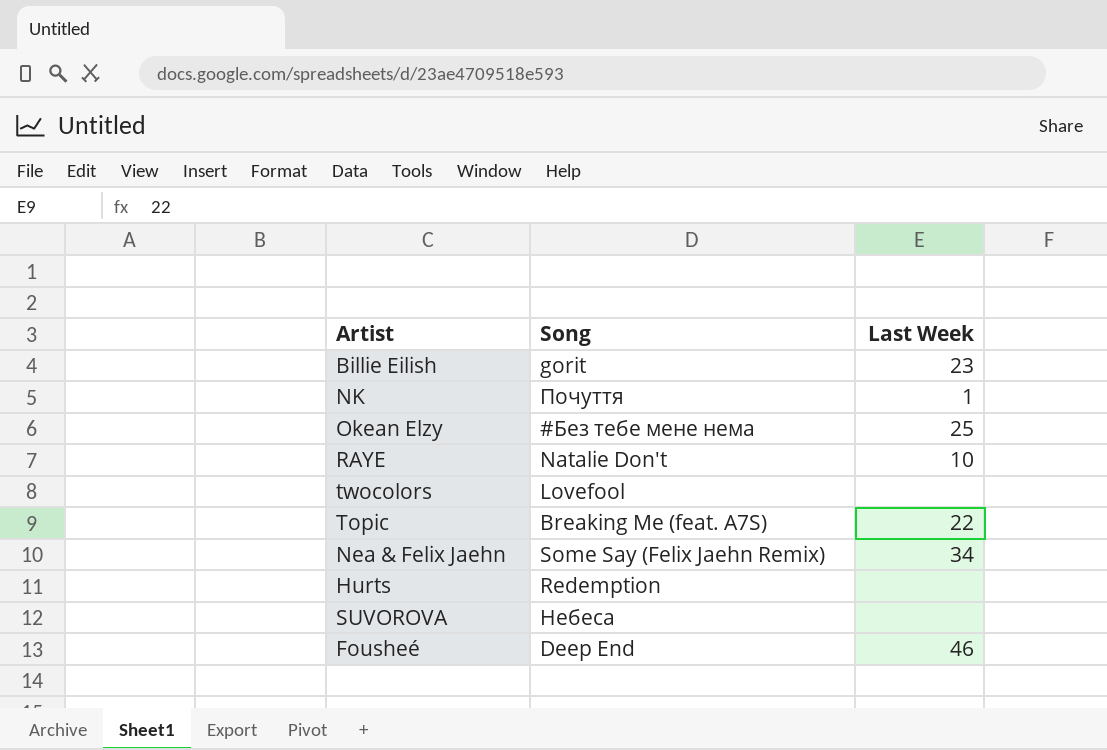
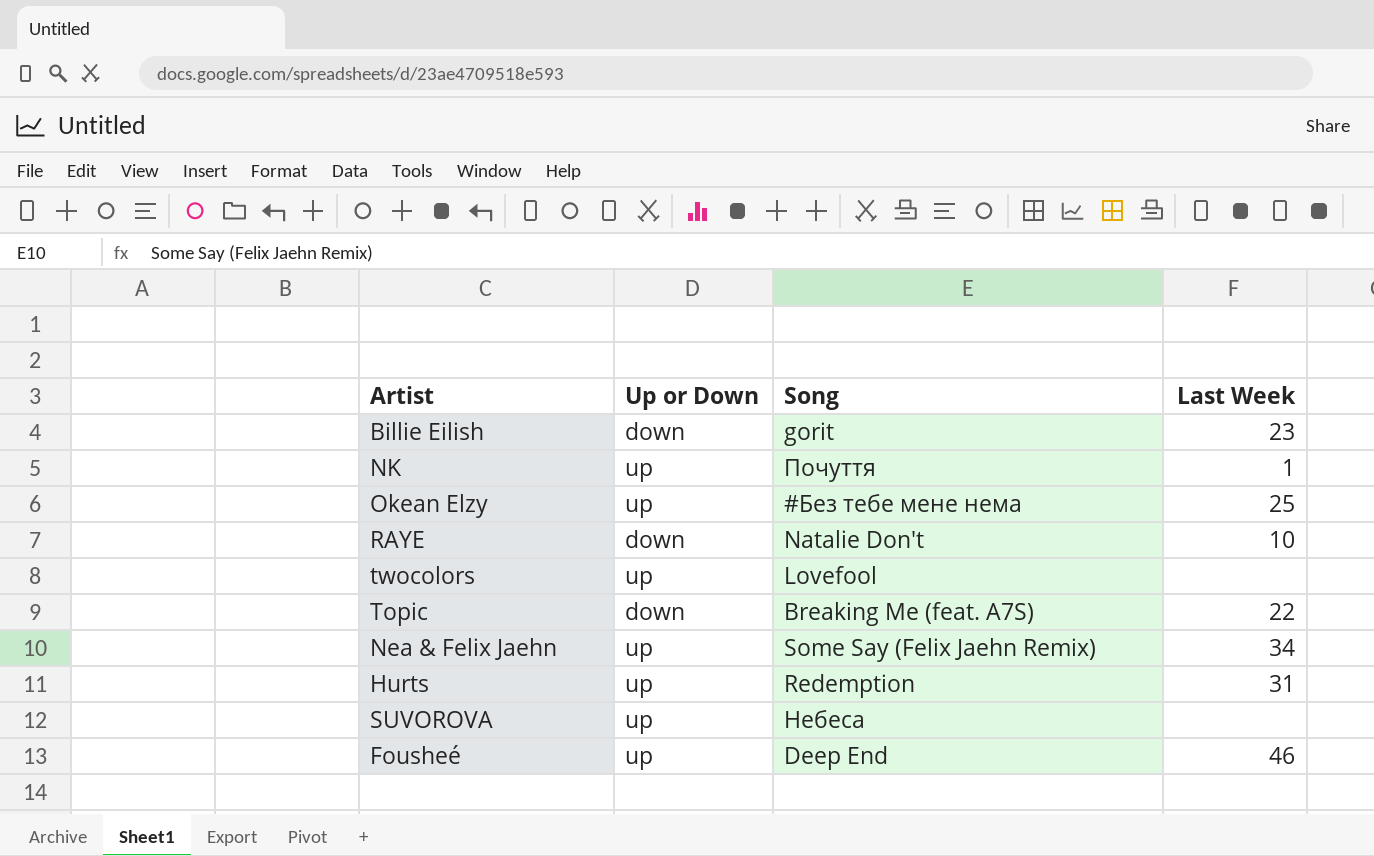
column Up or Down | position: none -> 2
Hurts | Last Week: none -> 31

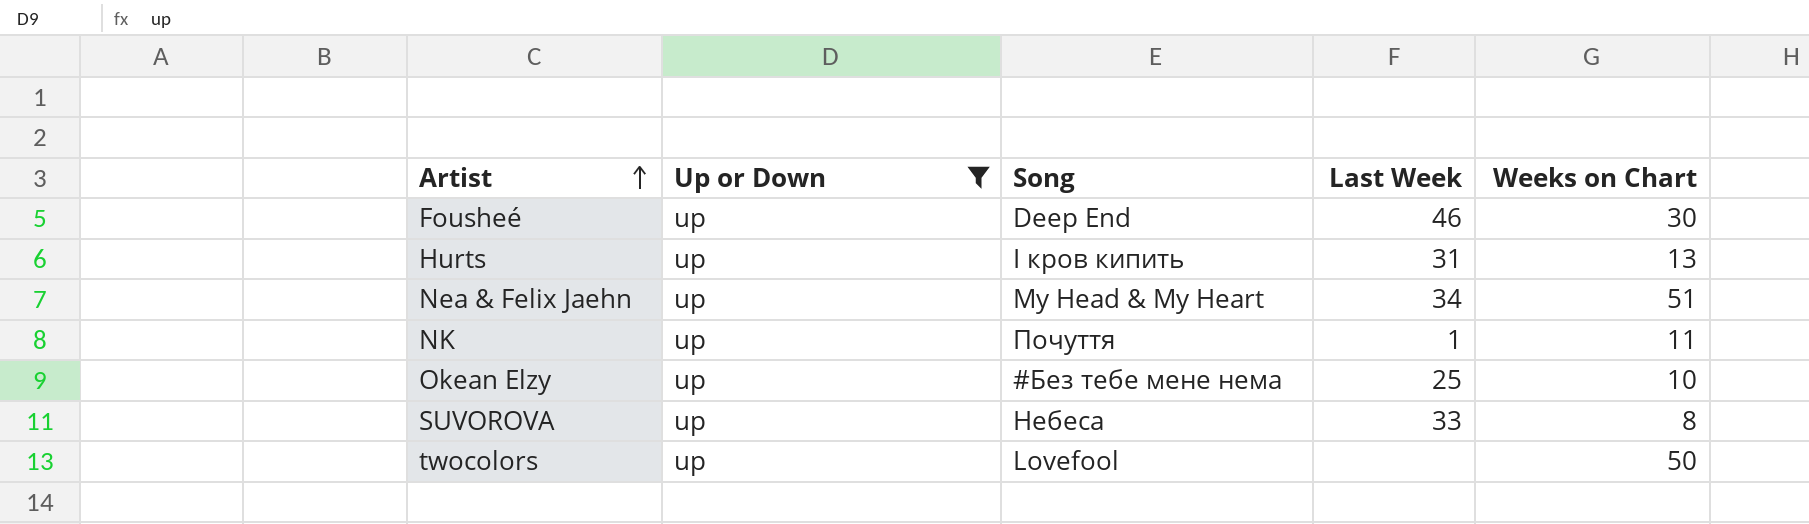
filter: none -> Up or Down = up
row order: none -> Artist ascending
column Weeks on Chart | position: none -> 5
Hurts | Song: Redemption -> І кров кипить
Nea & Felix Jaehn | Song: Some Say (Felix Jaehn Remix) -> My Head & My Heart
SUVOROVA | Last Week: none -> 33

